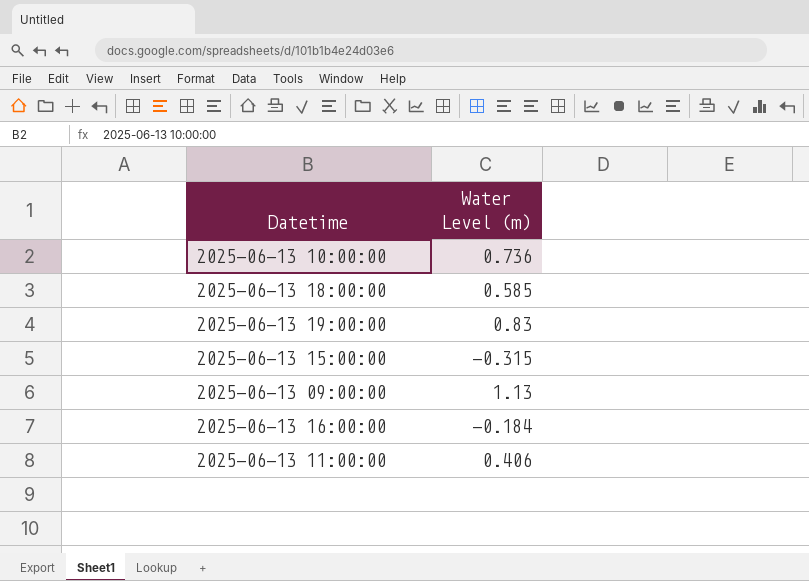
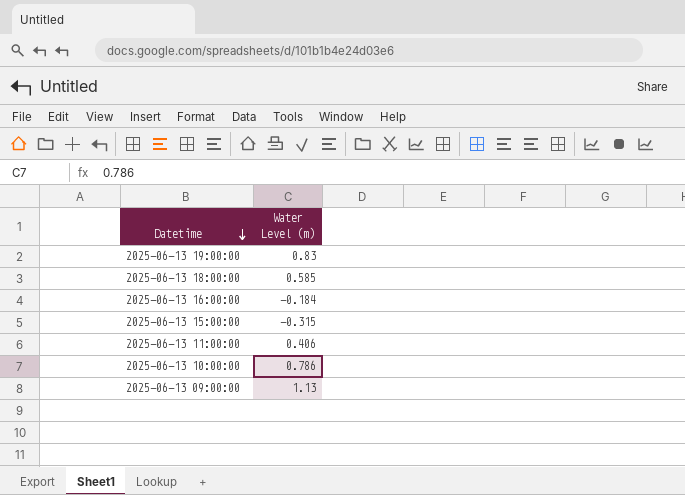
row order: none -> Datetime descending
2025-06-13 10:00:00 | Water Level (m): 0.736 -> 0.786

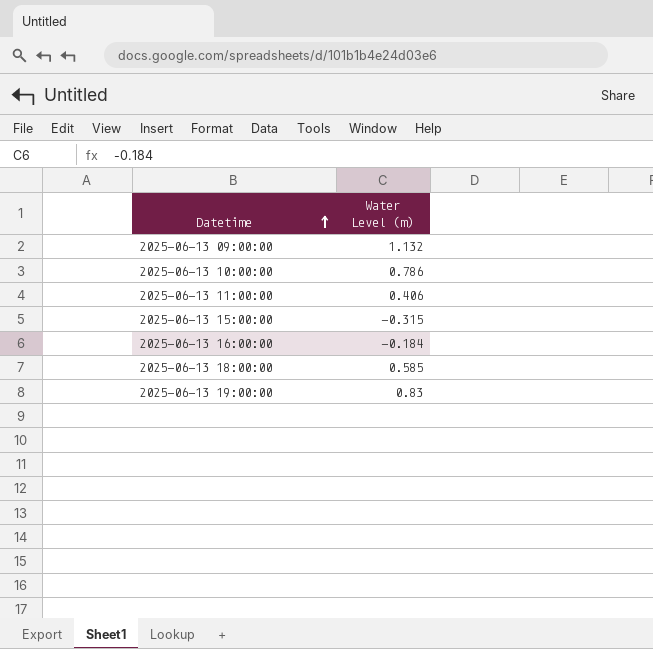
row order: Datetime descending -> Datetime ascending
2025-06-13 09:00:00 | Water Level (m): 1.13 -> 1.132

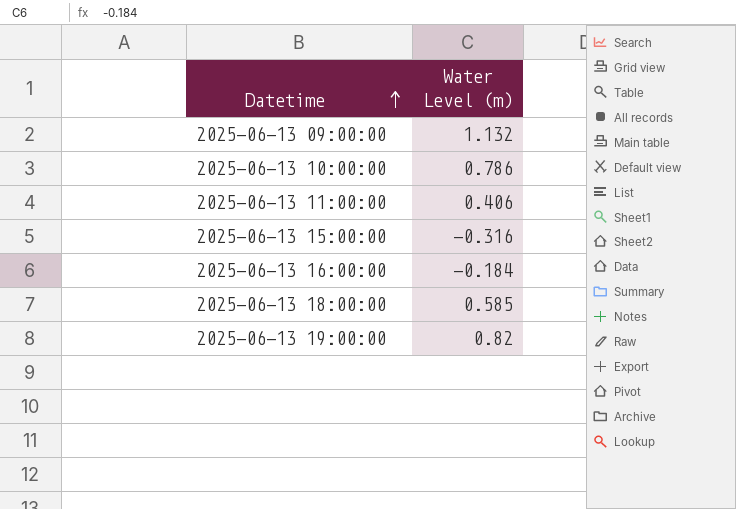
2025-06-13 15:00:00 | Water Level (m): -0.315 -> -0.316
2025-06-13 19:00:00 | Water Level (m): 0.83 -> 0.82

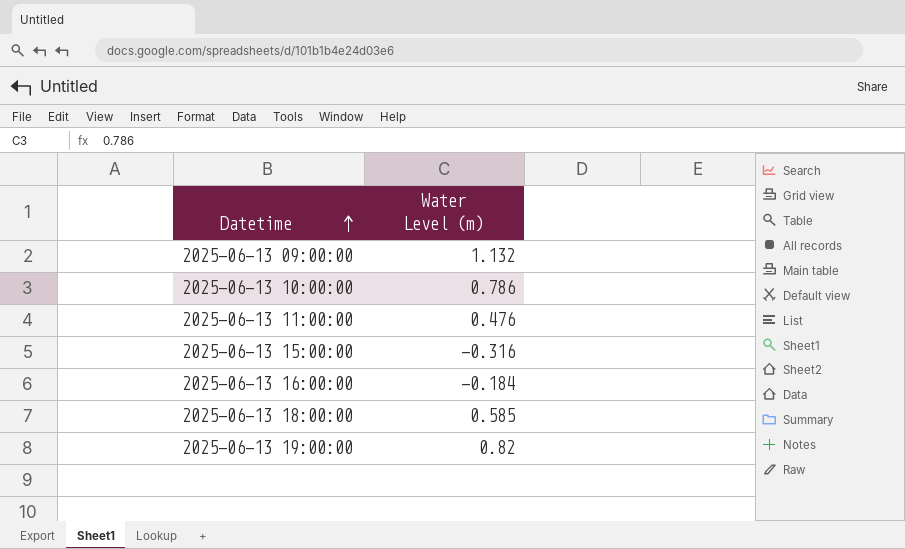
2025-06-13 11:00:00 | Water Level (m): 0.406 -> 0.476

